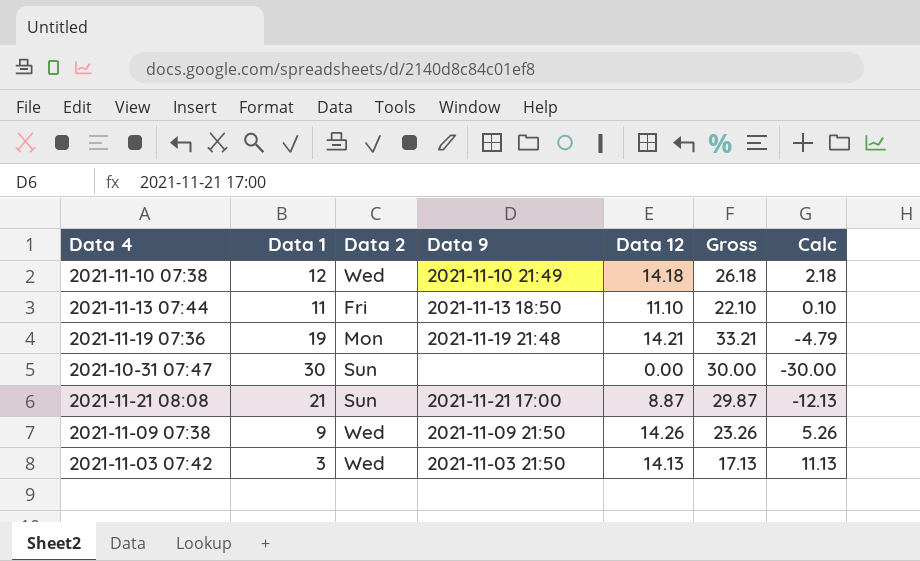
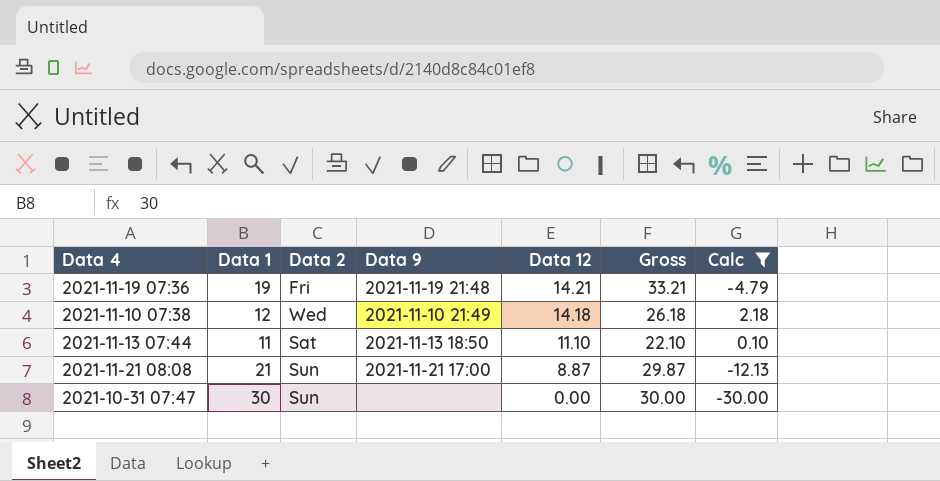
filter: none -> Calc <= 2.18
row order: none -> Data 12 descending
2021-11-19 07:36 | Data 2: Mon -> Fri
2021-11-13 07:44 | Data 2: Fri -> Sat

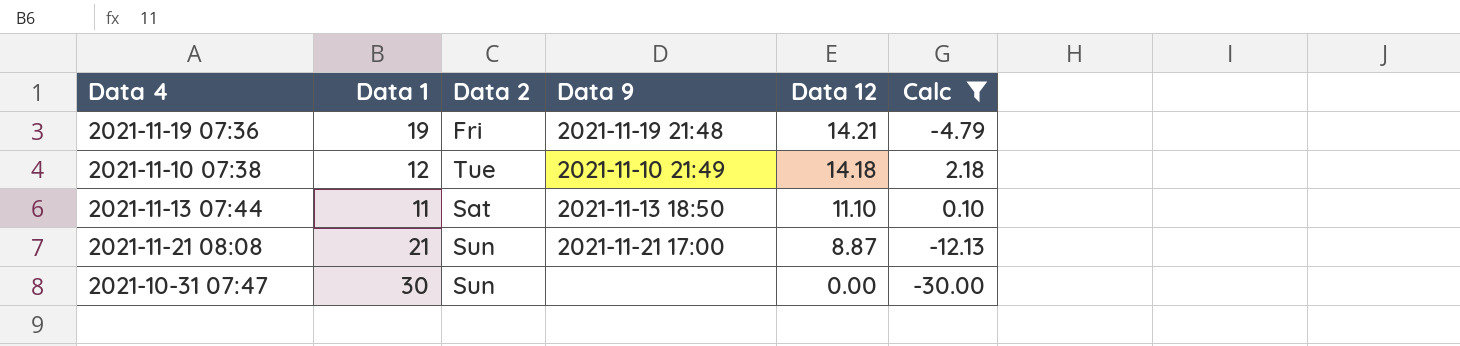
column Gross | formula: [Data 1] + [Data 12] -> none
2021-11-10 07:38 | Data 2: Wed -> Tue

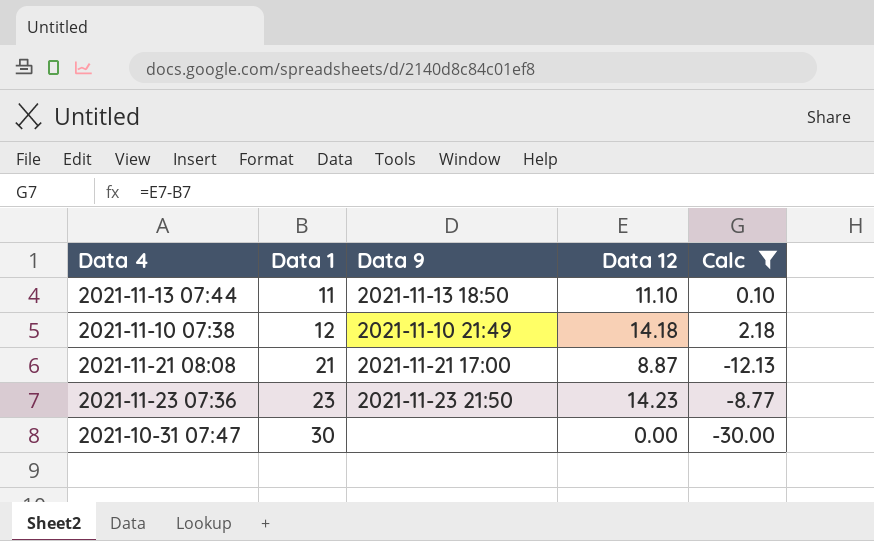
row order: Data 12 descending -> Data 1 ascending
column Data 2 | position: 3 -> none
row 2021-11-19 07:36: 19 | Fri | 2021-11-19 21:48 | 14.21 | -4.79 -> none
row 2021-11-23 07:36: none -> 23 | 2021-11-23 21:50 | 14.23 | -8.77

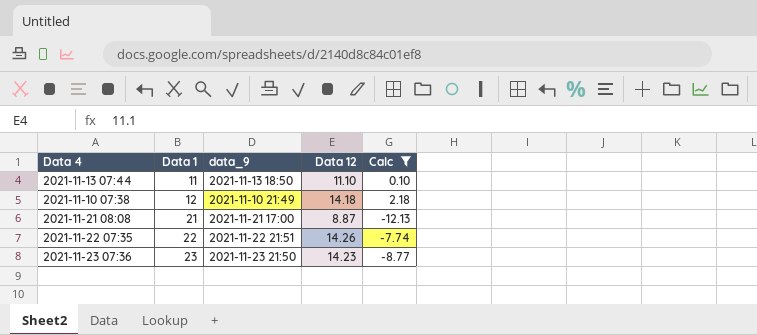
column name: Data 9 -> data_9
row 2021-10-31 07:47: 30 | none | 0.00 | -30.00 -> none
row 2021-11-22 07:35: none -> 22 | 2021-11-22 21:51 | 14.26 | -7.74

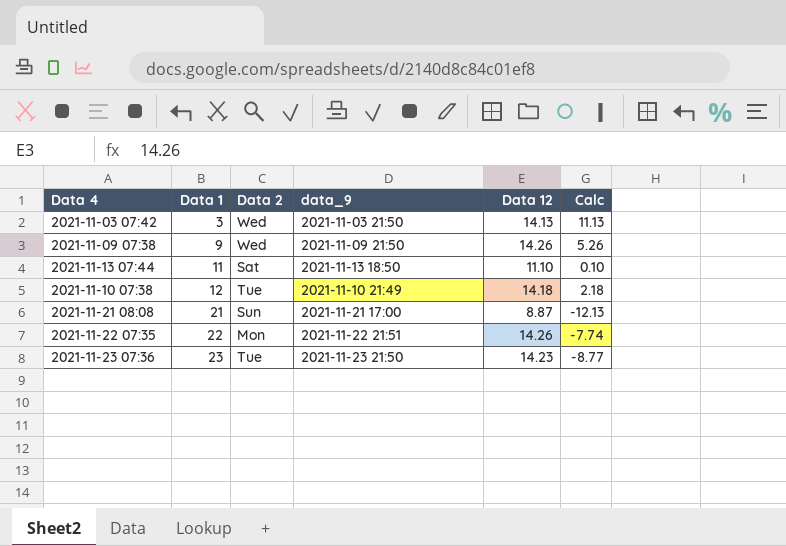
filter: Calc <= 2.18 -> none
column Data 2 | position: none -> 3

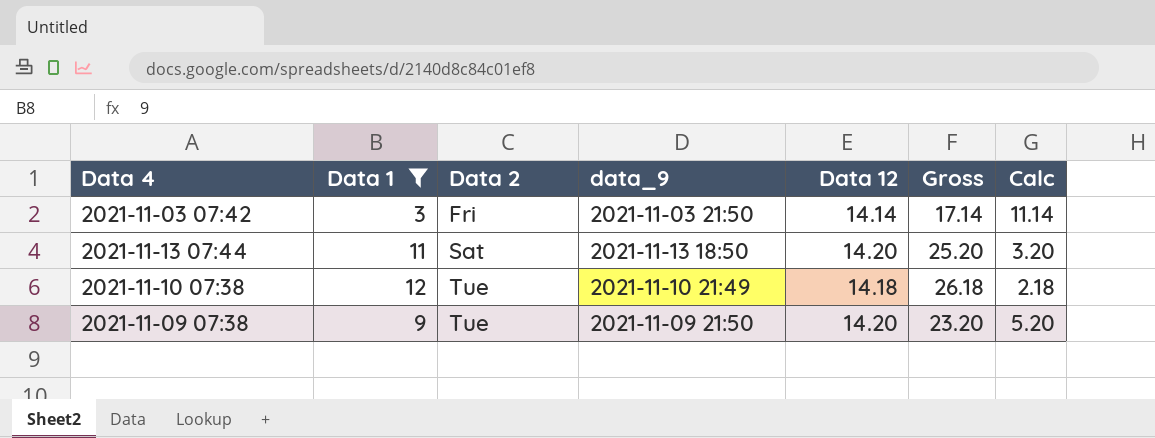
filter: none -> Data 1 <= 12
row order: Data 1 ascending -> Data 2 ascending
column Gross | formula: none -> [Data 1] + [Data 12]
2021-11-03 07:42 | Data 2: Wed -> Fri
2021-11-03 07:42 | Data 12: 14.13 -> 14.14
2021-11-03 07:42 | Calc: 11.13 -> 11.14
2021-11-13 07:44 | Data 12: 11.10 -> 14.20
2021-11-13 07:44 | Calc: 0.10 -> 3.20
2021-11-09 07:38 | Data 2: Wed -> Tue
2021-11-09 07:38 | Data 12: 14.26 -> 14.20
2021-11-09 07:38 | Calc: 5.26 -> 5.20

